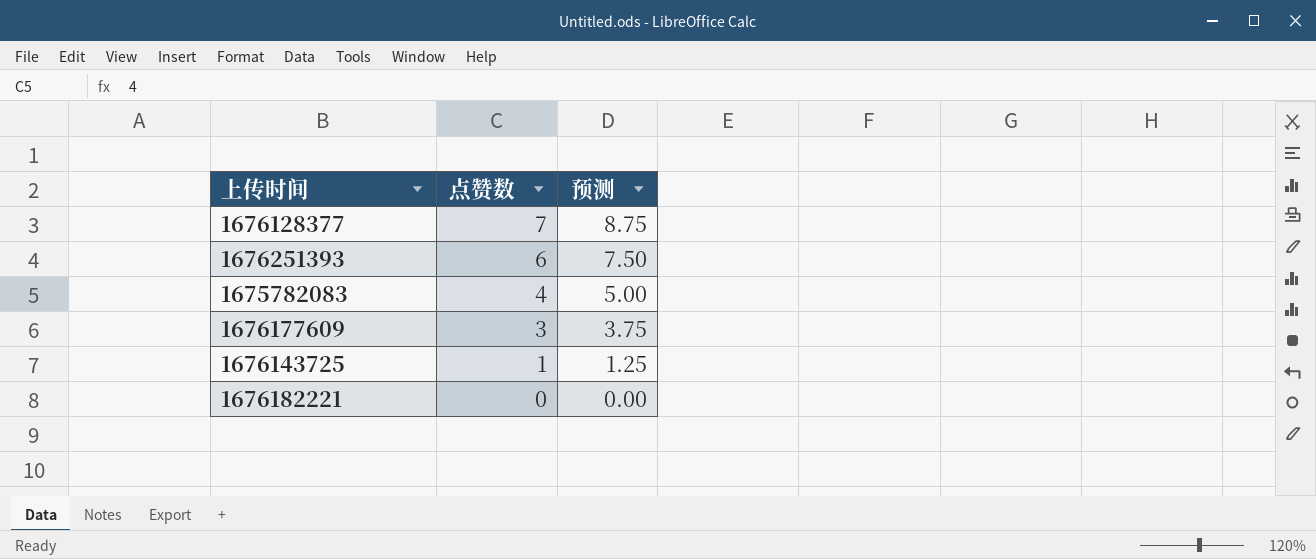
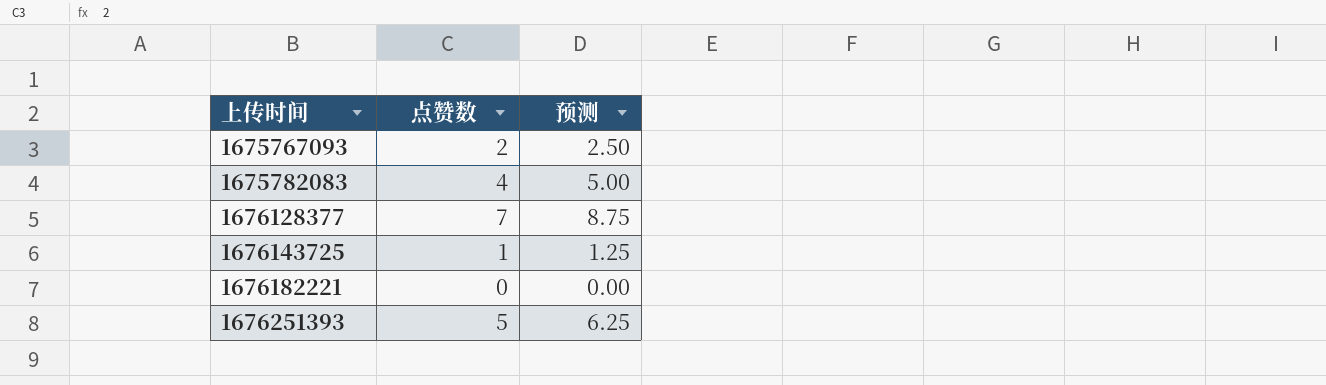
row order: 点赞数 descending -> 上传时间 ascending
row 1676177609: 3 | 3.75 -> none
row 1675767093: none -> 2 | 2.50
1676251393 | 点赞数: 6 -> 5
1676251393 | 预测: 7.50 -> 6.25

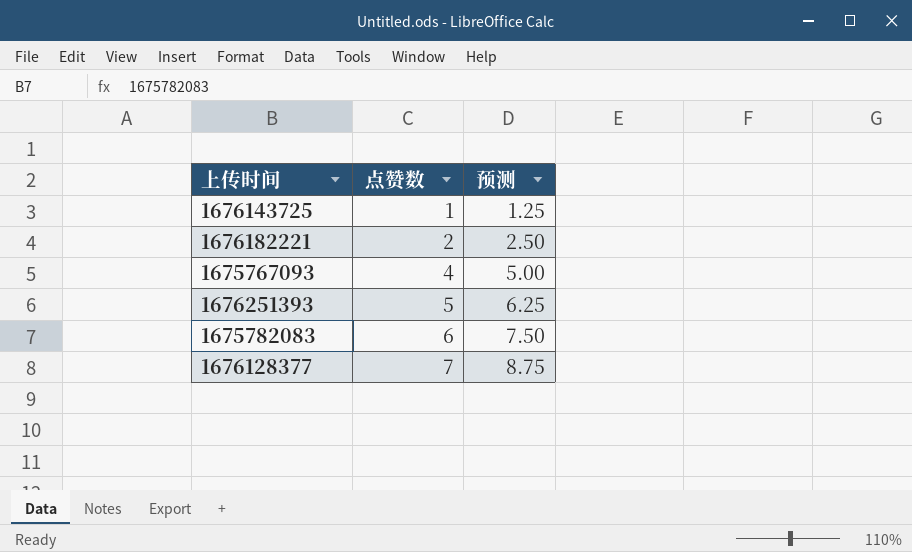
row order: 上传时间 ascending -> 点赞数 ascending
1676182221 | 点赞数: 0 -> 2
1676182221 | 预测: 0.00 -> 2.50
1675767093 | 点赞数: 2 -> 4
1675767093 | 预测: 2.50 -> 5.00
1675782083 | 点赞数: 4 -> 6
1675782083 | 预测: 5.00 -> 7.50

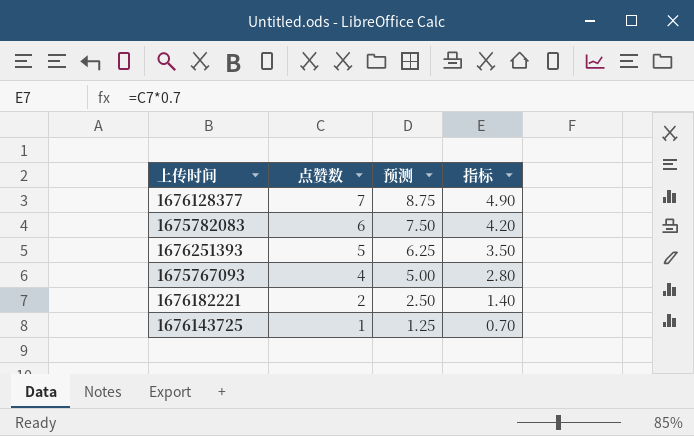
row order: 点赞数 ascending -> 点赞数 descending
column 指标 | formula: none -> [点赞数] * 0.7

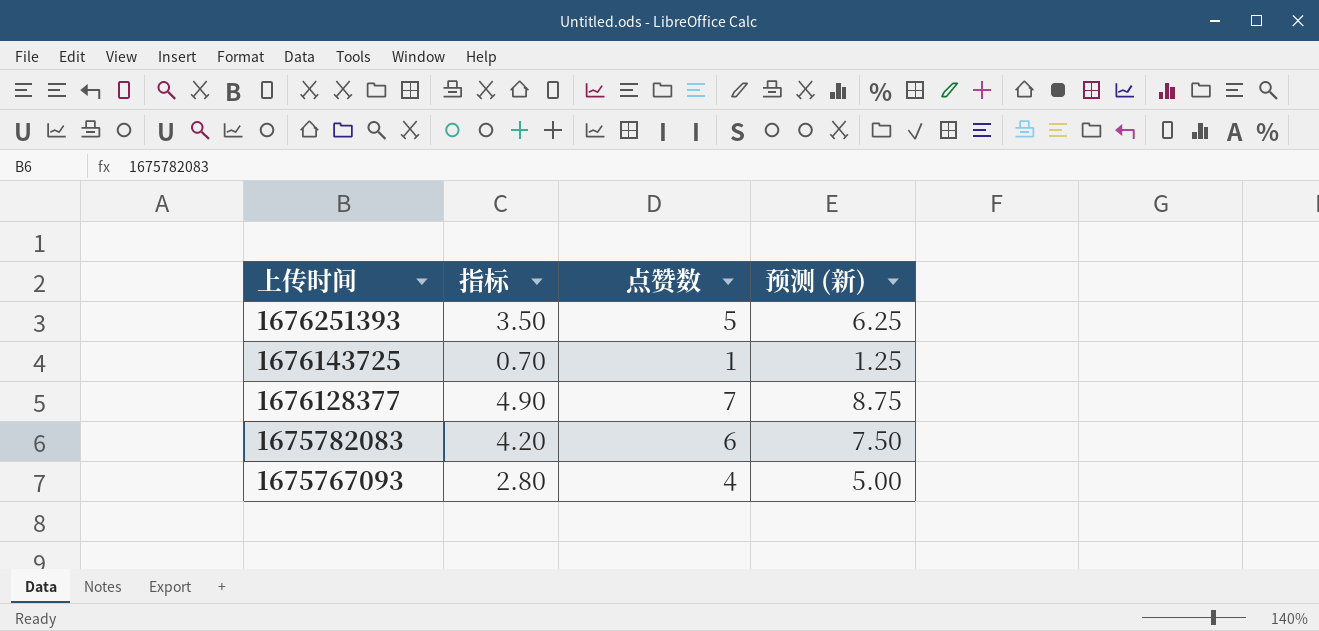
row order: 点赞数 descending -> 上传时间 descending
column 指标 | position: 4 -> 2
column name: 预测 -> 预测 (新)
row 1676182221: 2 | 2.50 | 1.40 -> none

